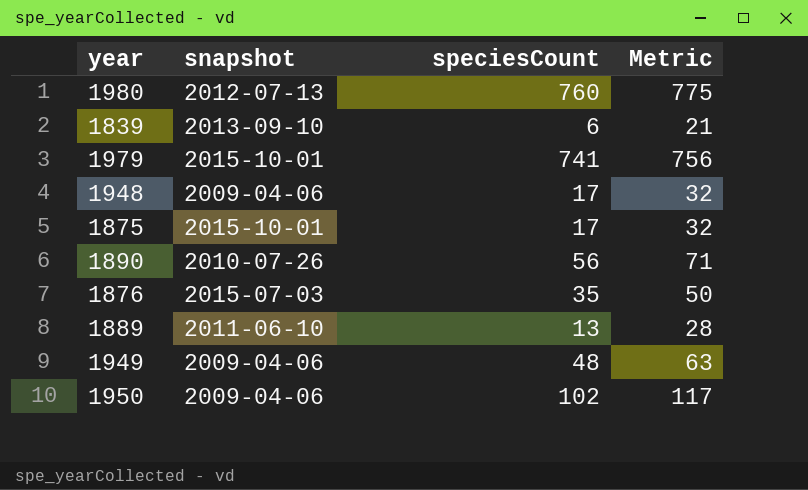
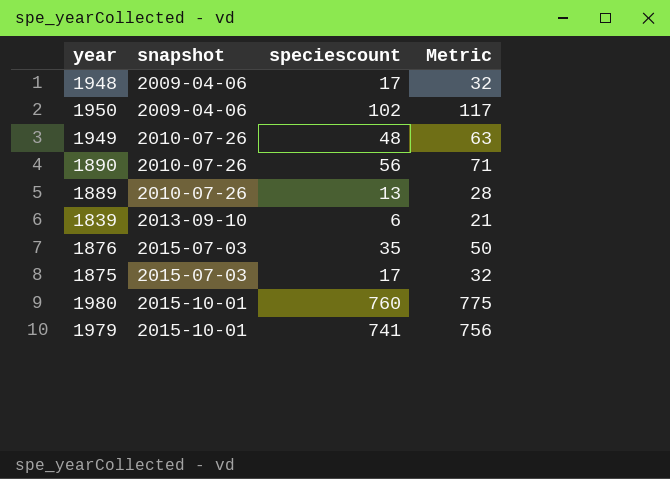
row order: none -> snapshot ascending
column name: speciesCount -> speciescount
1949 | snapshot: 2009-04-06 -> 2010-07-26
1889 | snapshot: 2011-06-10 -> 2010-07-26
1875 | snapshot: 2015-10-01 -> 2015-07-03
1980 | snapshot: 2012-07-13 -> 2015-10-01

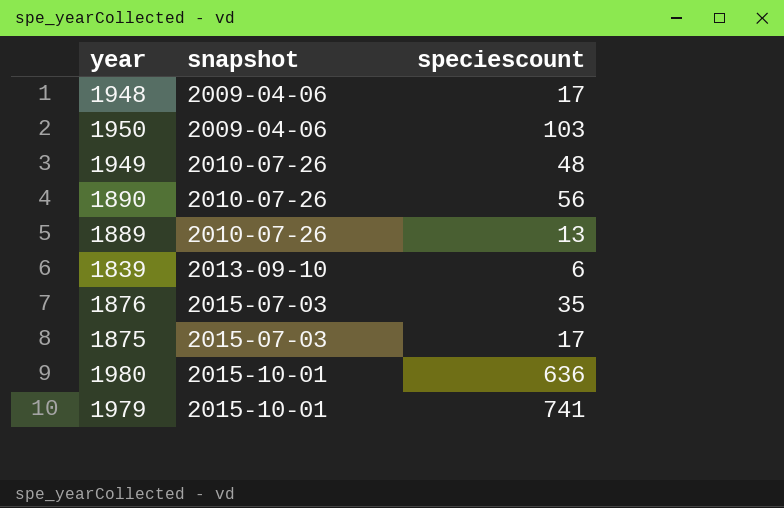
column Metric | formula: [speciescount] + 15 -> none
1950 | speciescount: 102 -> 103
1980 | speciescount: 760 -> 636

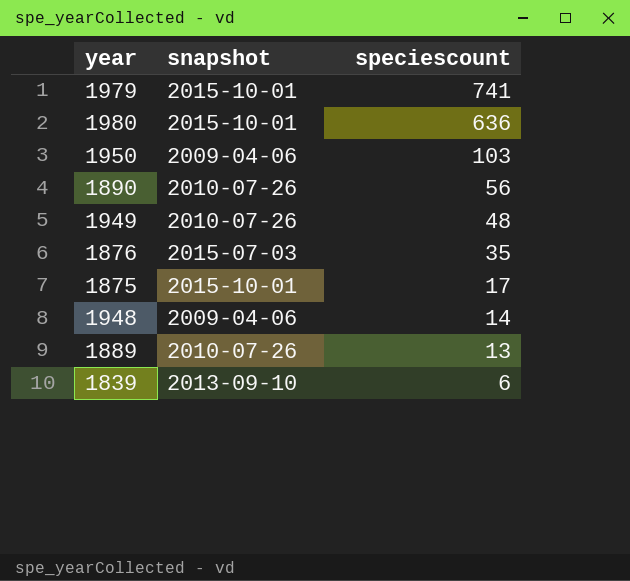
row order: snapshot ascending -> speciescount descending
1875 | snapshot: 2015-07-03 -> 2015-10-01
1948 | speciescount: 17 -> 14

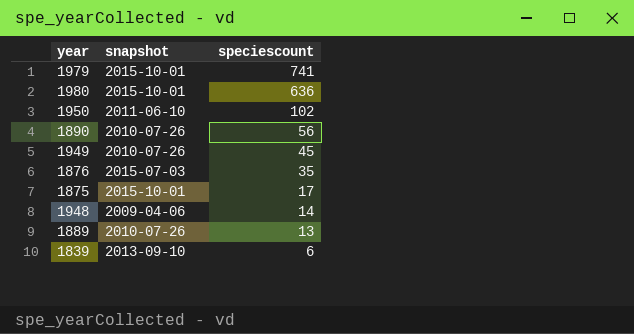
1950 | snapshot: 2009-04-06 -> 2011-06-10
1950 | speciescount: 103 -> 102
1949 | speciescount: 48 -> 45

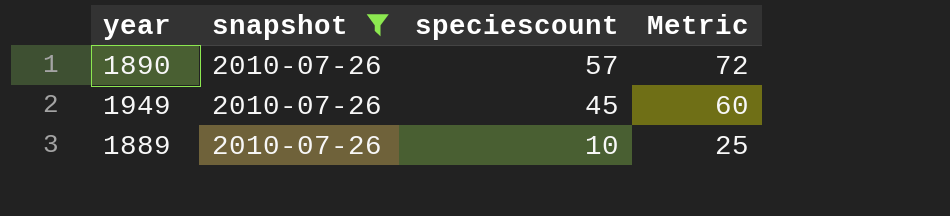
filter: none -> snapshot = 2010-07-26
column Metric | formula: none -> [speciescount] + 15
1890 | speciescount: 56 -> 57
1889 | speciescount: 13 -> 10

